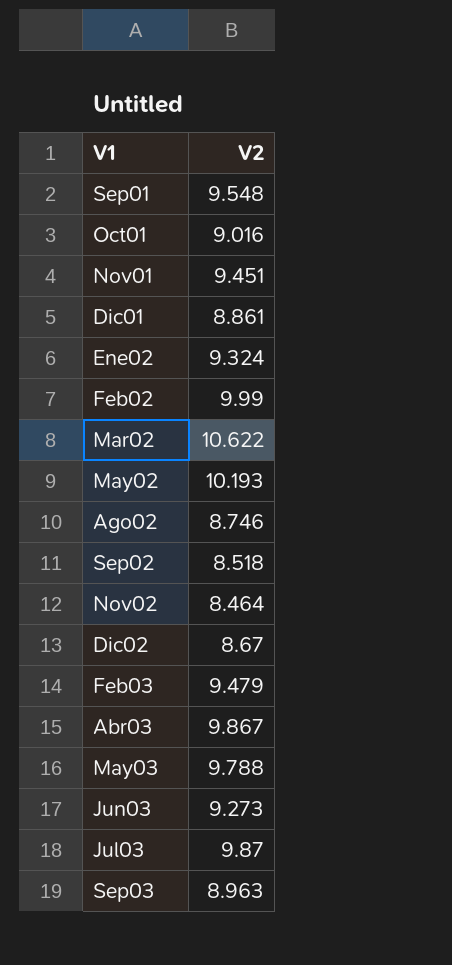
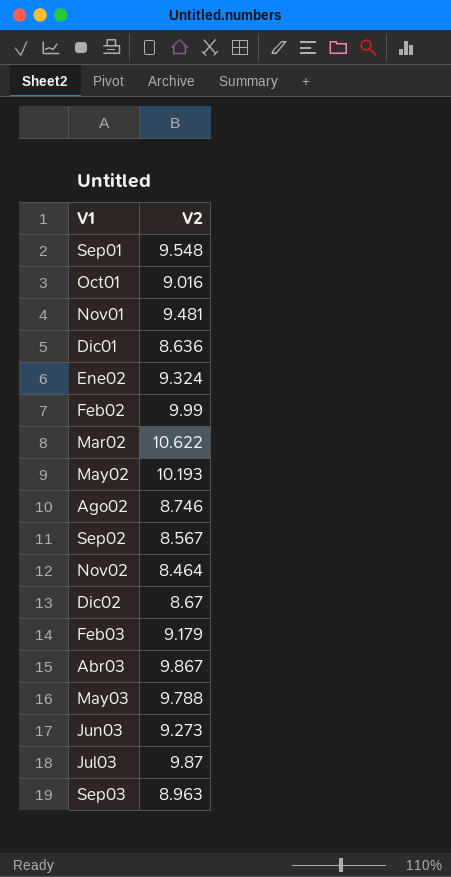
Nov01 | V2: 9.451 -> 9.481
Dic01 | V2: 8.861 -> 8.636
Sep02 | V2: 8.518 -> 8.567
Feb03 | V2: 9.479 -> 9.179

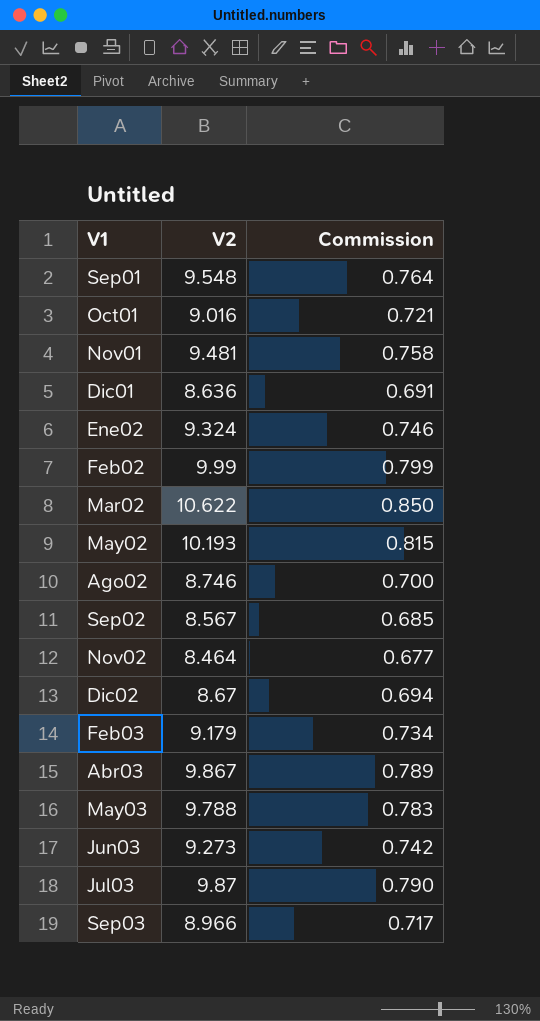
column Commission | formula: none -> [V2] * 0.08
Sep03 | V2: 8.963 -> 8.966

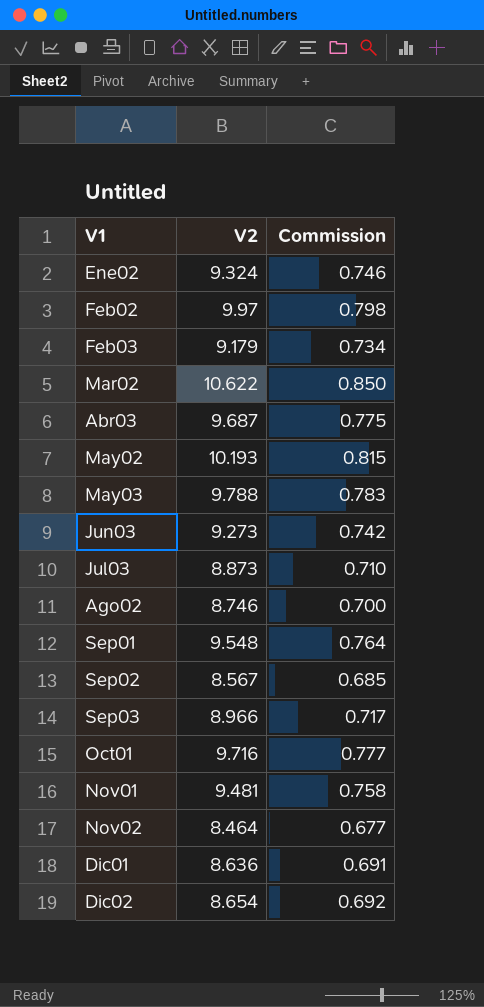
row order: none -> V1 ascending
Feb02 | V2: 9.99 -> 9.97
Feb02 | Commission: 0.799 -> 0.798
Abr03 | V2: 9.867 -> 9.687
Abr03 | Commission: 0.789 -> 0.775
Jul03 | V2: 9.87 -> 8.873
Jul03 | Commission: 0.790 -> 0.710
Oct01 | V2: 9.016 -> 9.716
Oct01 | Commission: 0.721 -> 0.777
Dic02 | V2: 8.67 -> 8.654
Dic02 | Commission: 0.694 -> 0.692

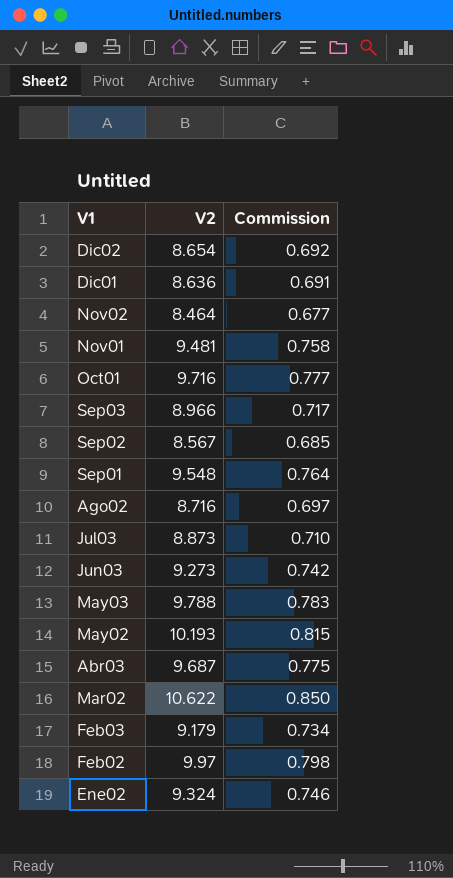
row order: V1 ascending -> V1 descending
Ago02 | V2: 8.746 -> 8.716
Ago02 | Commission: 0.700 -> 0.697

